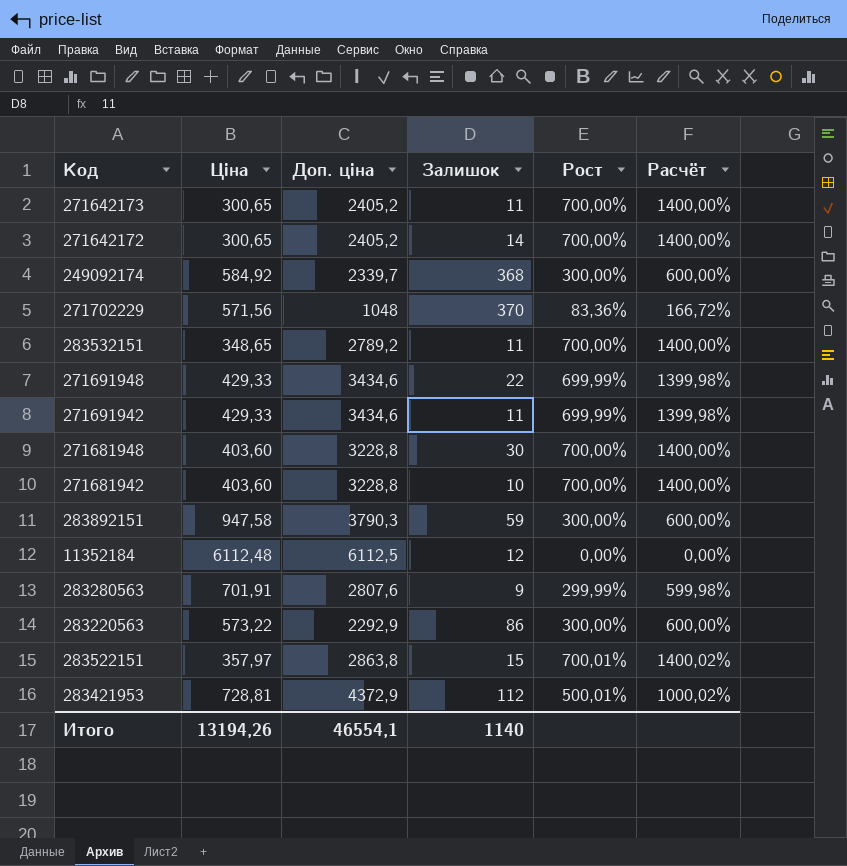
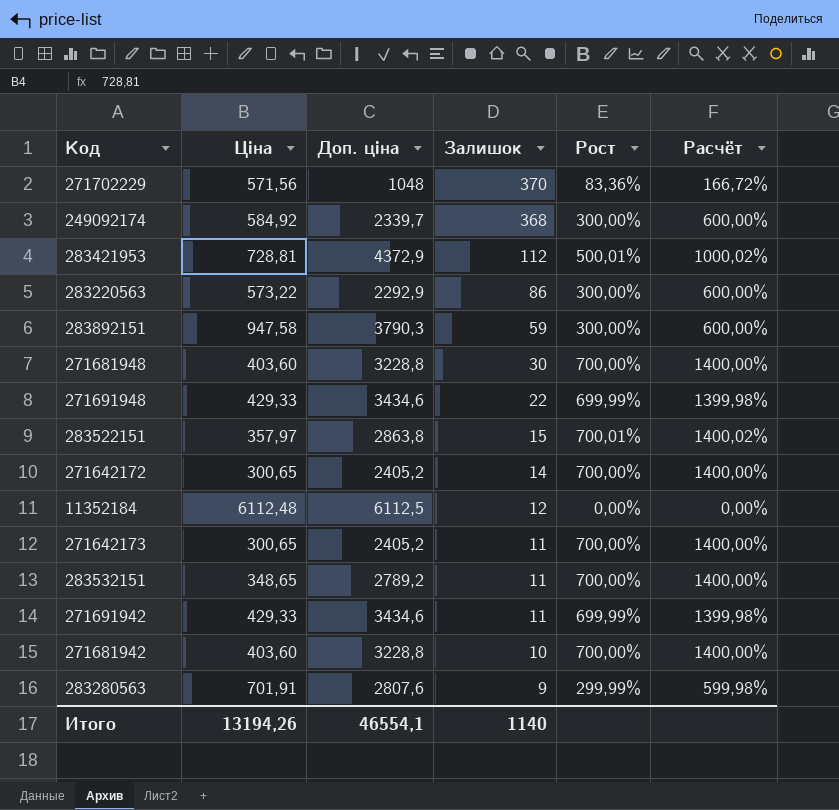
row order: none -> Залишок descending

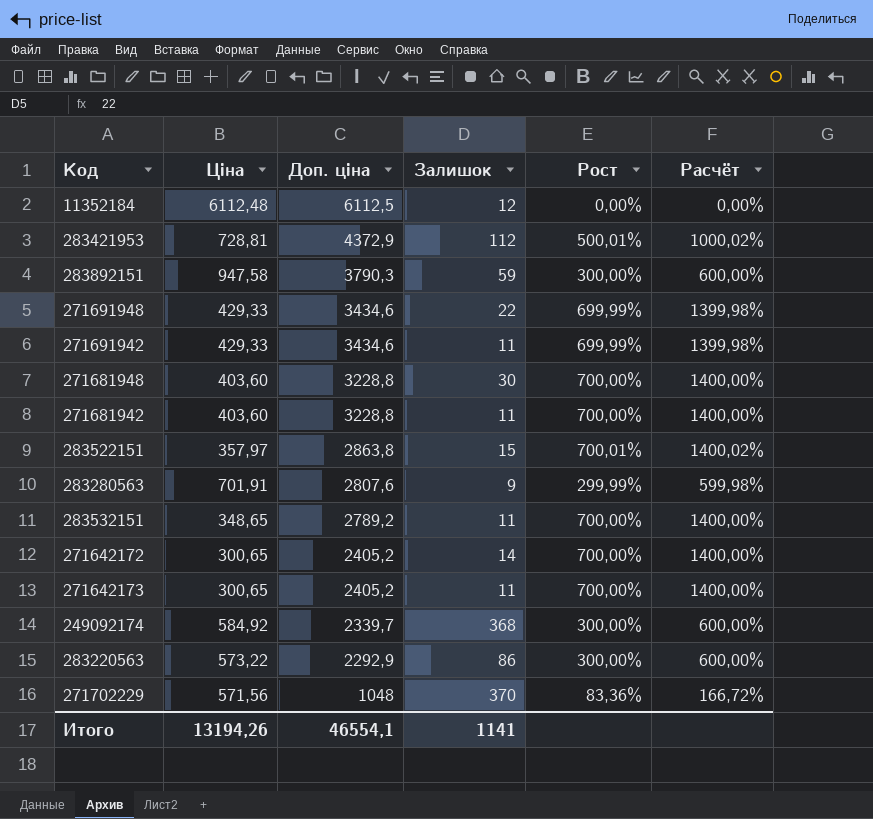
row order: Залишок descending -> Доп. ціна descending
271681942 | Залишок: 10 -> 11
Итого | Залишок: 1140 -> 1141

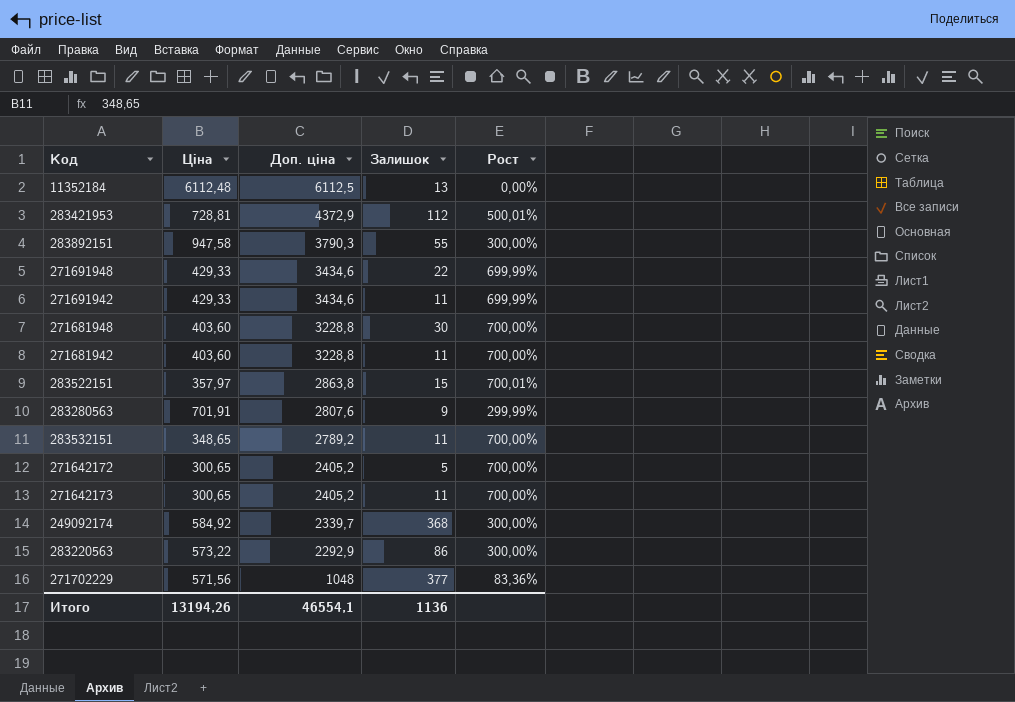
column Расчёт | formula: [Рост] * 2 -> none
11352184 | Залишок: 12 -> 13
283892151 | Залишок: 59 -> 55
271642172 | Залишок: 14 -> 5
271702229 | Залишок: 370 -> 377
Итого | Залишок: 1141 -> 1136

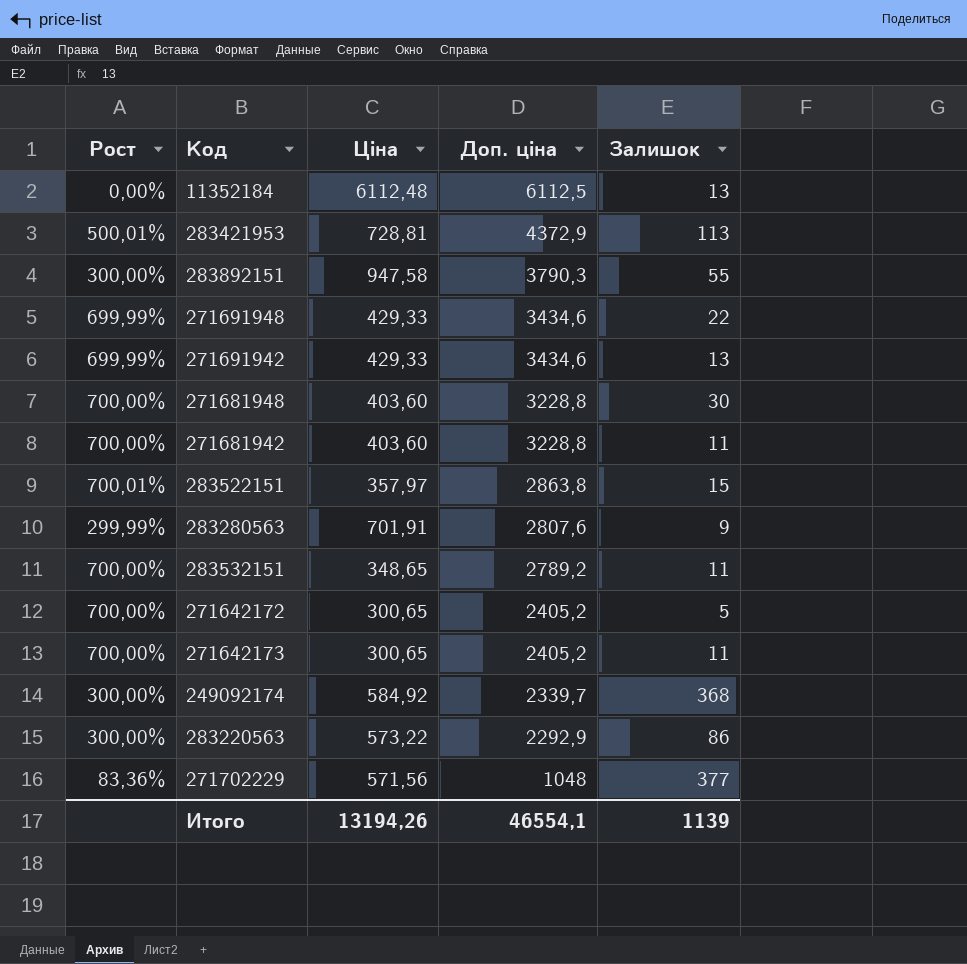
column Рост | position: 5 -> 1
283421953 | Залишок: 112 -> 113
271691942 | Залишок: 11 -> 13
Итого | Залишок: 1136 -> 1139

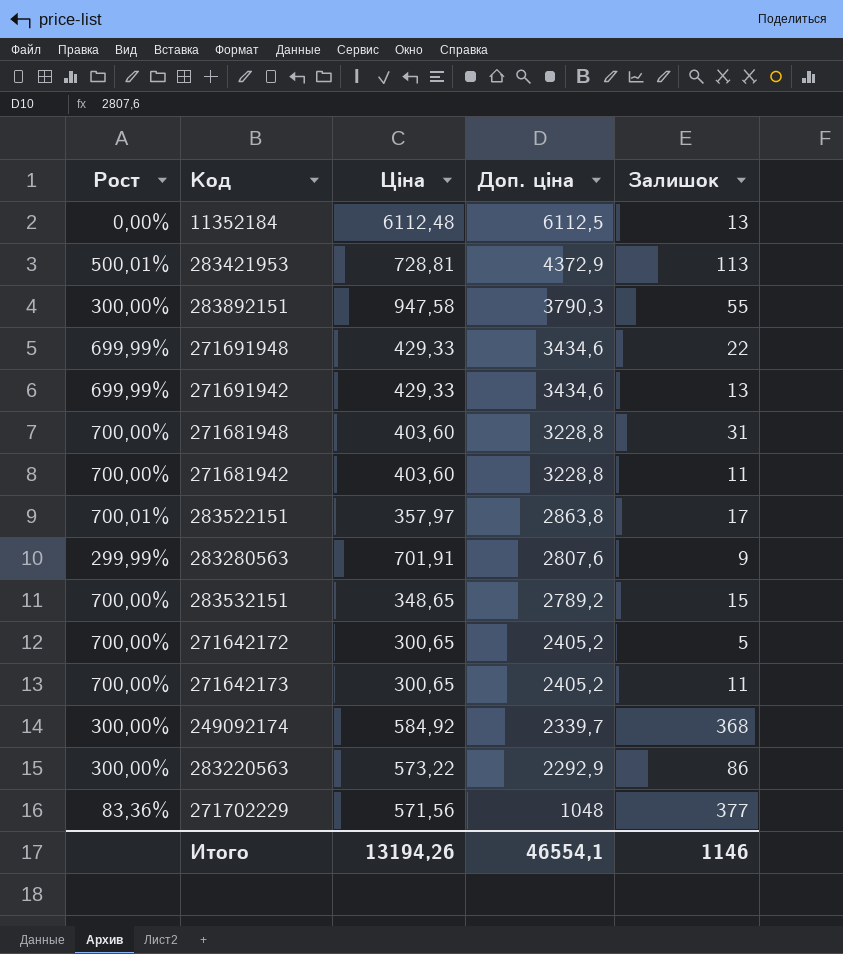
271681948 | Залишок: 30 -> 31
283522151 | Залишок: 15 -> 17
283532151 | Залишок: 11 -> 15
Итого | Залишок: 1139 -> 1146

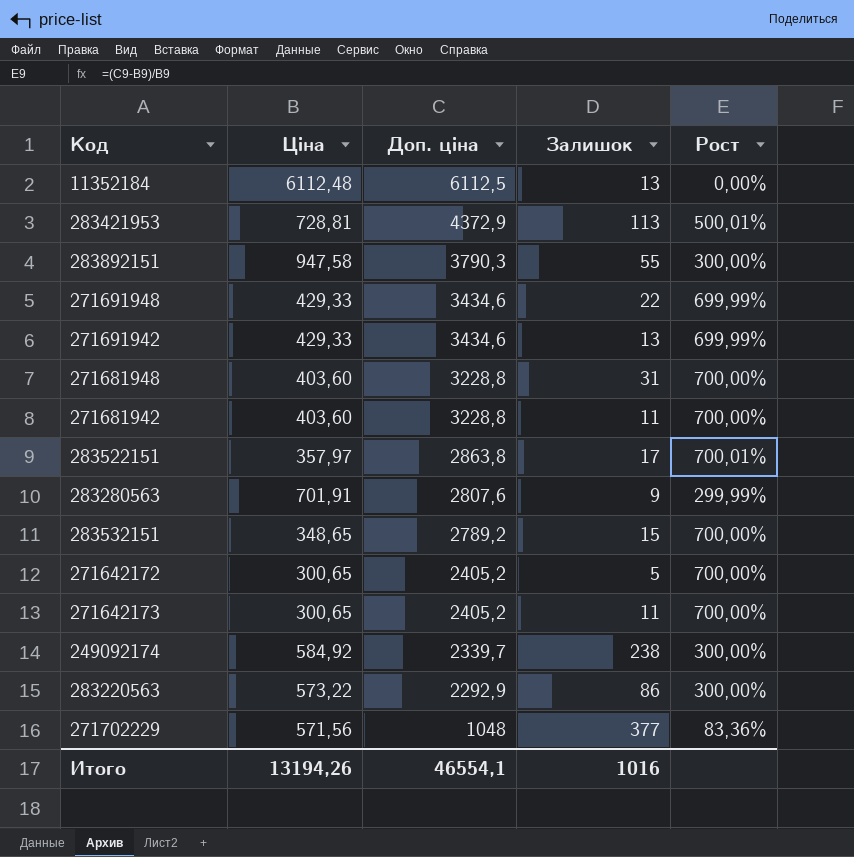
column Рост | position: 1 -> 5
249092174 | Залишок: 368 -> 238
Итого | Залишок: 1146 -> 1016

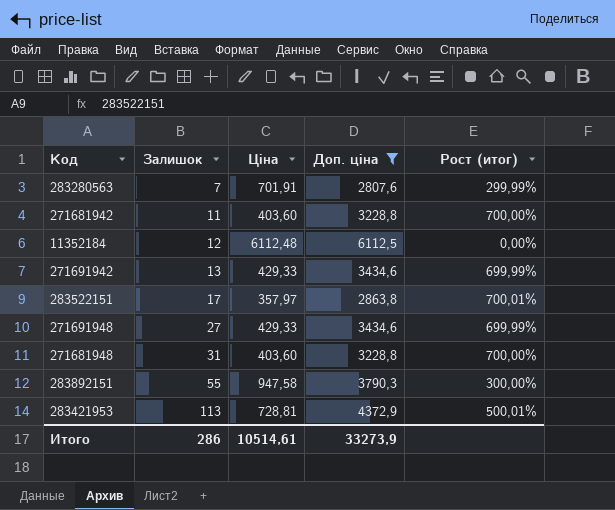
filter: none -> Доп. ціна >= 2807,6
row order: Доп. ціна descending -> Залишок ascending
column Залишок | position: 4 -> 2
column name: Рост -> Рост (итог)
283280563 | Залишок: 9 -> 7
11352184 | Залишок: 13 -> 12
271691948 | Залишок: 22 -> 27
Итого | Залишок: 1016 -> 286
Итого | Ціна: 13194,26 -> 10514,61
Итого | Доп. ціна: 46554,1 -> 33273,9

